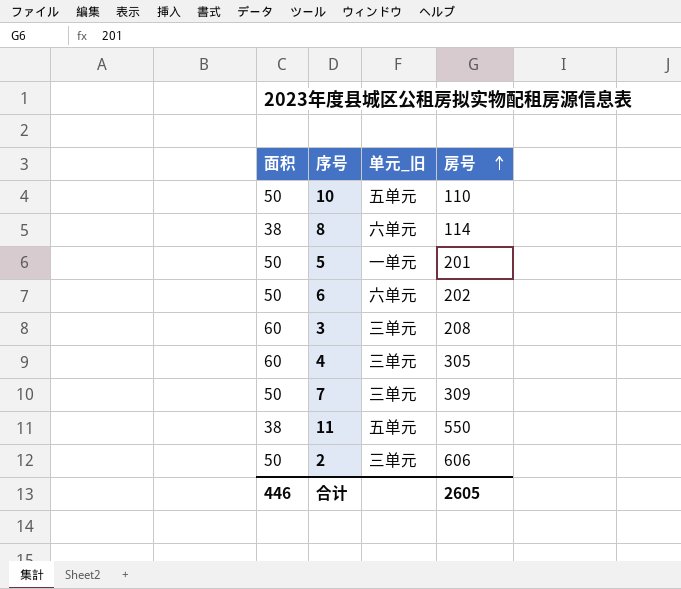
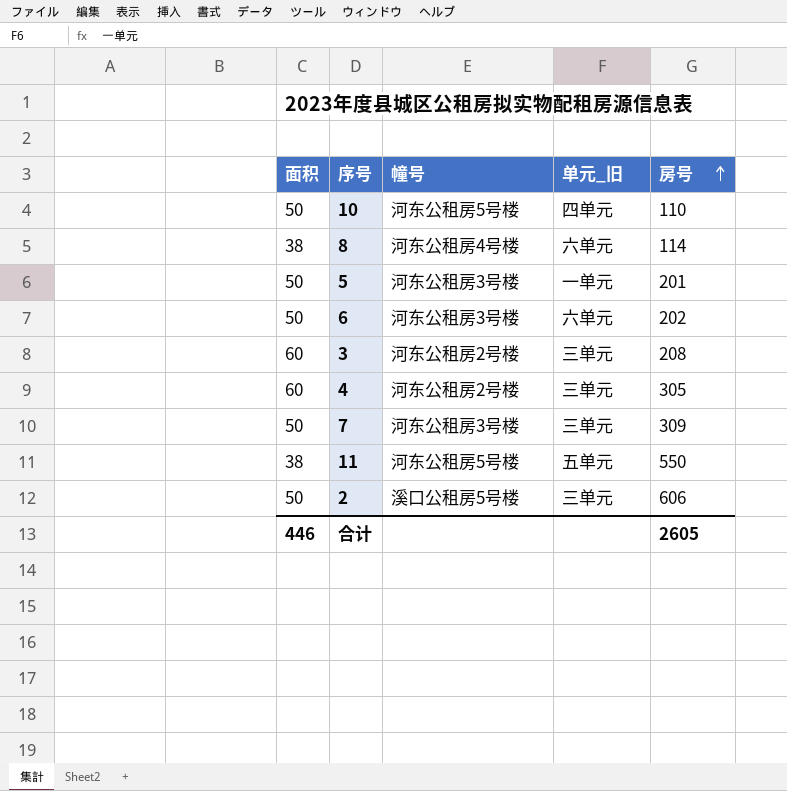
column 幢号 | position: none -> 3
10 | 单元_旧: 五单元 -> 四单元

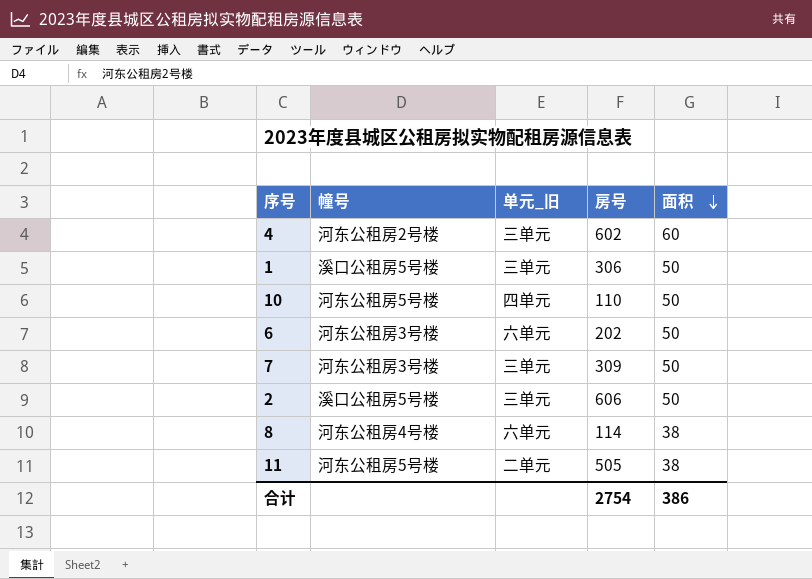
row order: 房号 ascending -> 面积 descending
column 面积 | position: 1 -> 5
row 5: 50 | 河东公租房3号楼 | 一单元 | 201 -> none
row 3: 60 | 河东公租房2号楼 | 三单元 | 208 -> none
4 | 房号: 305 -> 602
row 1: none -> 溪口公租房5号楼 | 三单元 | 306 | 50
11 | 单元_旧: 五单元 -> 二单元
11 | 房号: 550 -> 505
合计 | 房号: 2605 -> 2754
合计 | 面积: 446 -> 386

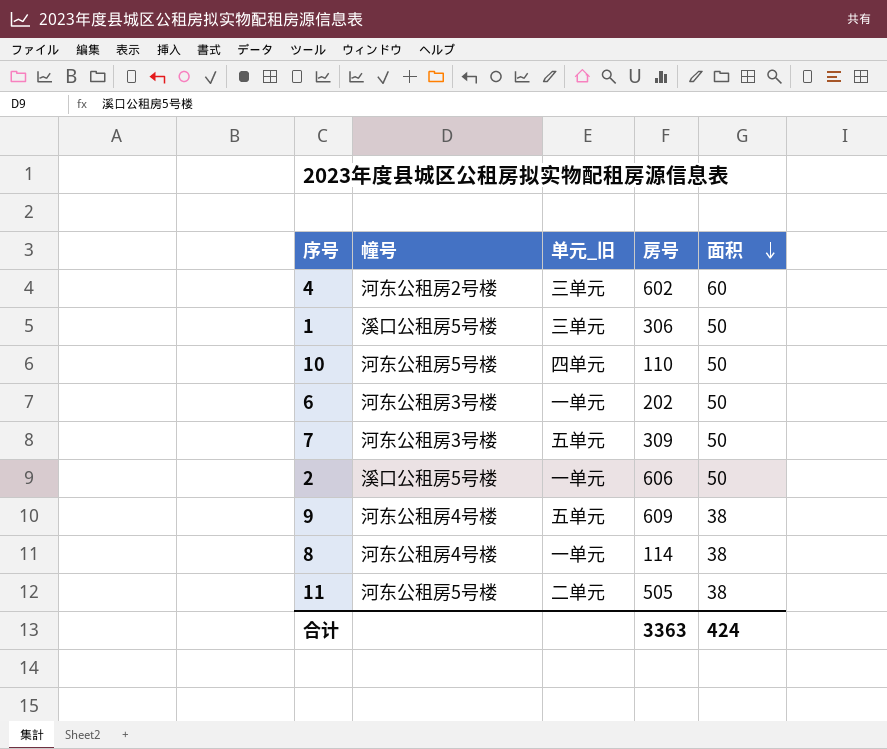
6 | 单元_旧: 六单元 -> 一单元
7 | 单元_旧: 三单元 -> 五单元
2 | 单元_旧: 三单元 -> 一单元
row 9: none -> 河东公租房4号楼 | 五单元 | 609 | 38
8 | 单元_旧: 六单元 -> 一单元
合计 | 房号: 2754 -> 3363
合计 | 面积: 386 -> 424

